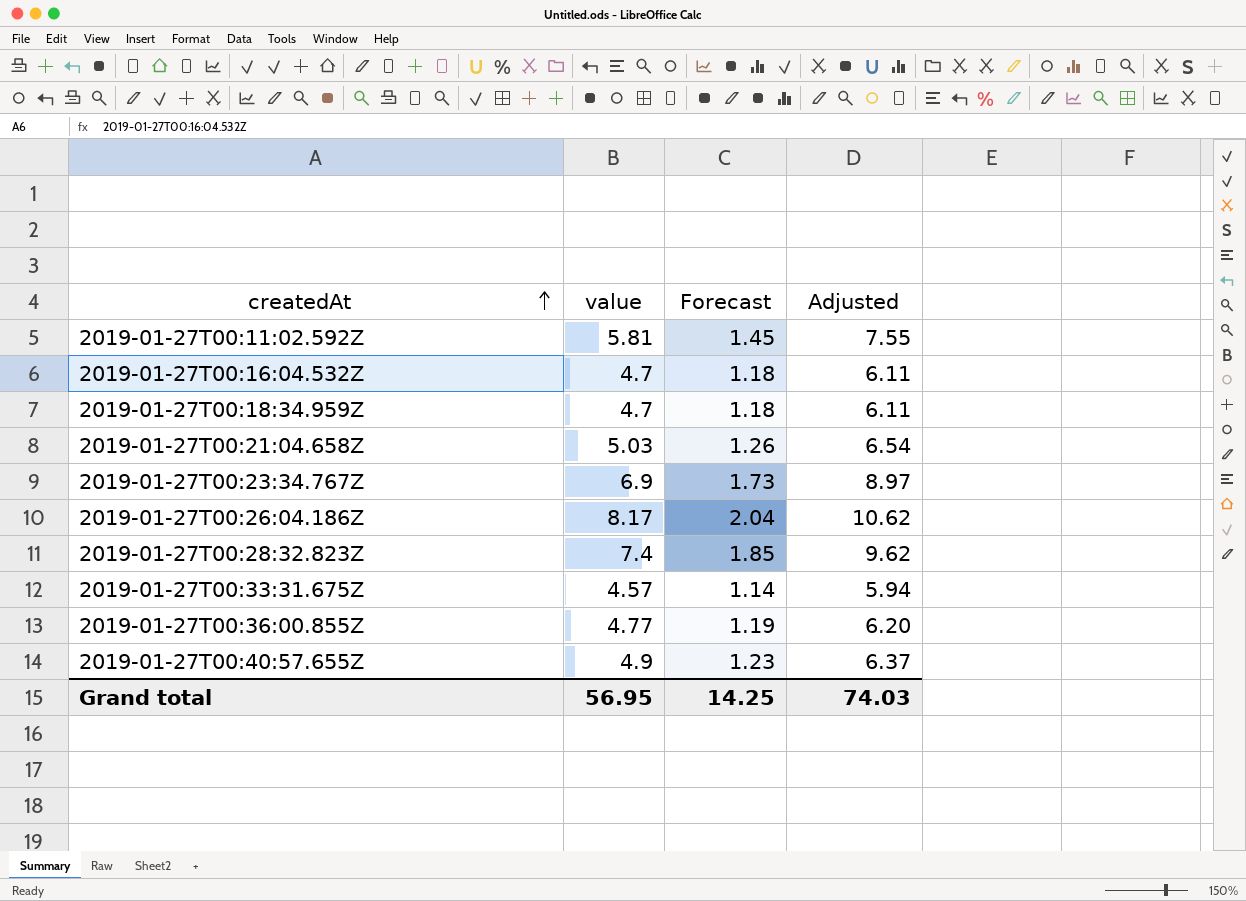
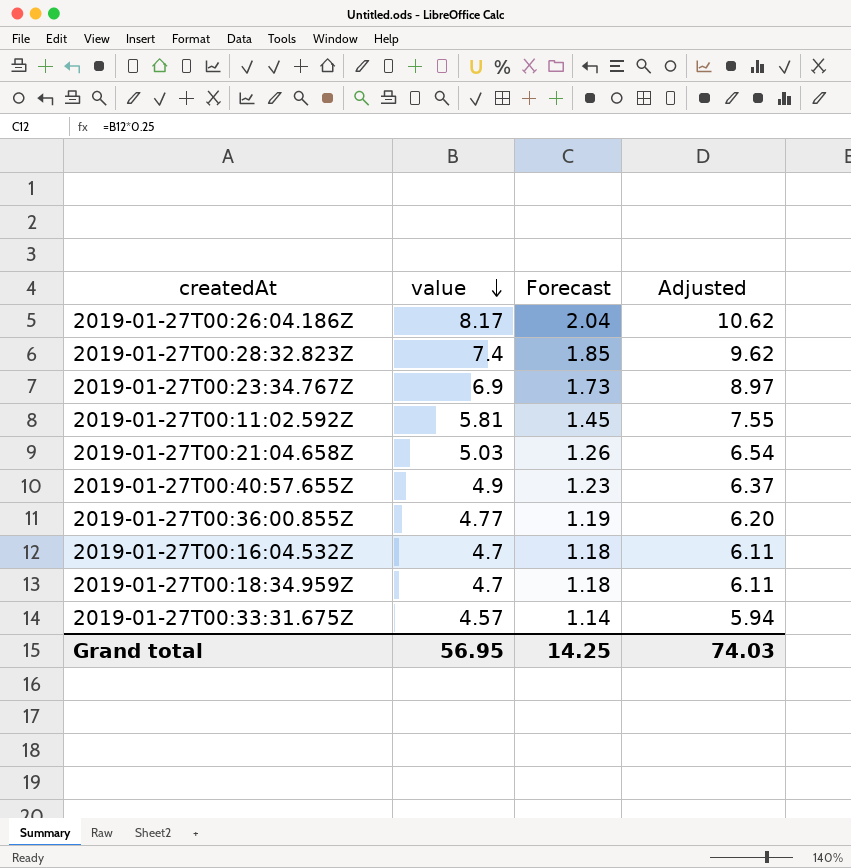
row order: createdAt ascending -> value descending

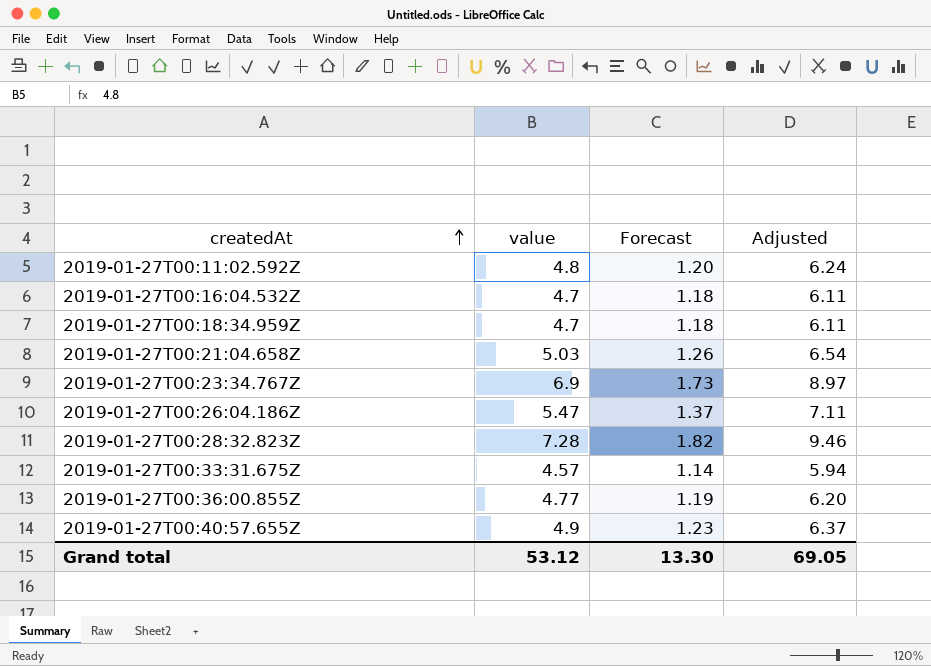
row order: value descending -> createdAt ascending
2019-01-27T00:11:02.592Z | value: 5.81 -> 4.8
2019-01-27T00:11:02.592Z | Forecast: 1.45 -> 1.20
2019-01-27T00:11:02.592Z | Adjusted: 7.55 -> 6.24
2019-01-27T00:26:04.186Z | value: 8.17 -> 5.47
2019-01-27T00:26:04.186Z | Forecast: 2.04 -> 1.37
2019-01-27T00:26:04.186Z | Adjusted: 10.62 -> 7.11
2019-01-27T00:28:32.823Z | value: 7.4 -> 7.28
2019-01-27T00:28:32.823Z | Forecast: 1.85 -> 1.82
2019-01-27T00:28:32.823Z | Adjusted: 9.62 -> 9.46
Grand total | value: 56.95 -> 53.12
Grand total | Forecast: 14.25 -> 13.30
Grand total | Adjusted: 74.03 -> 69.05

